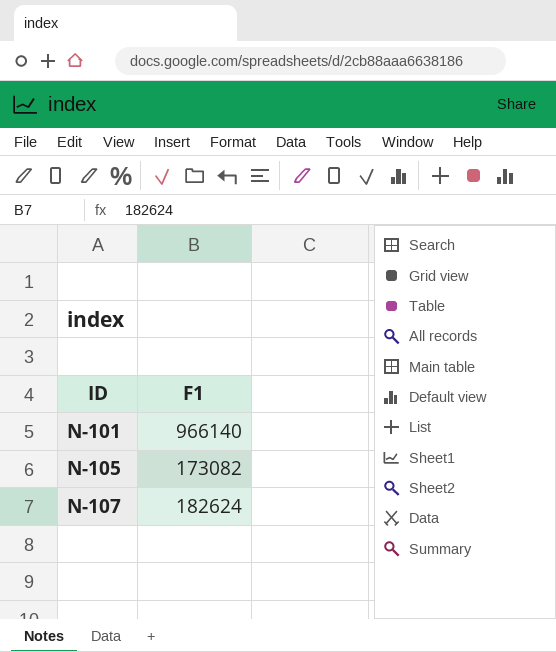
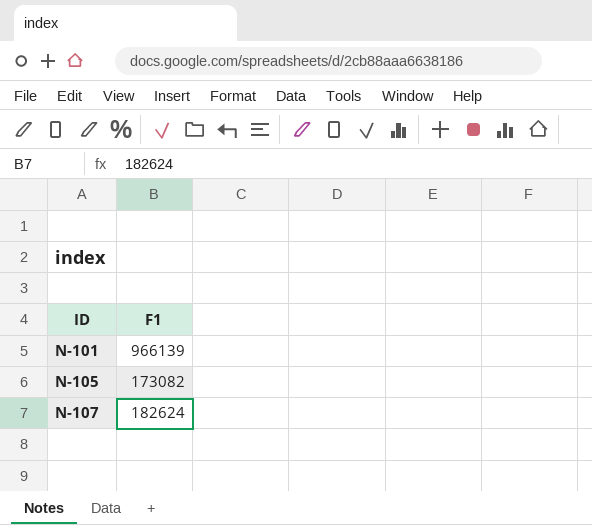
N-101 | F1: 966140 -> 966139

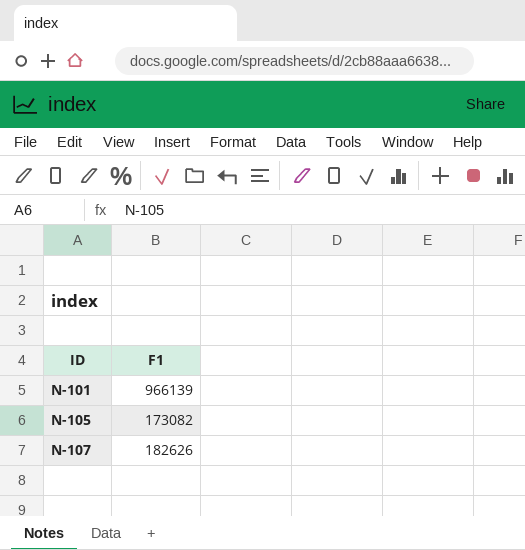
N-107 | F1: 182624 -> 182626

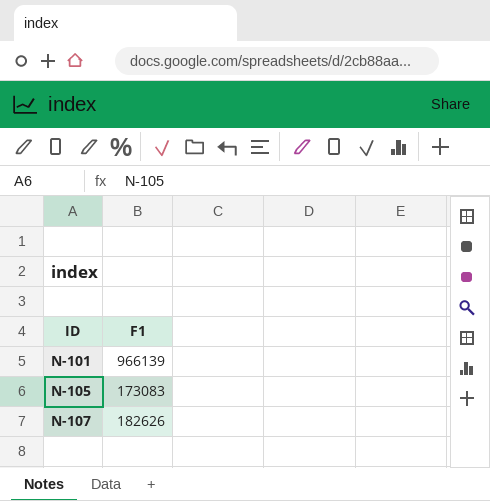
N-105 | F1: 173082 -> 173083

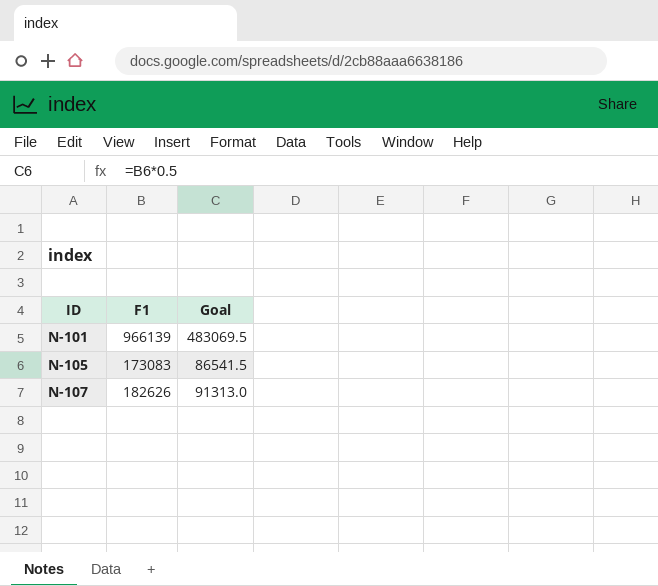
column Goal | formula: none -> [F1] * 0.5

